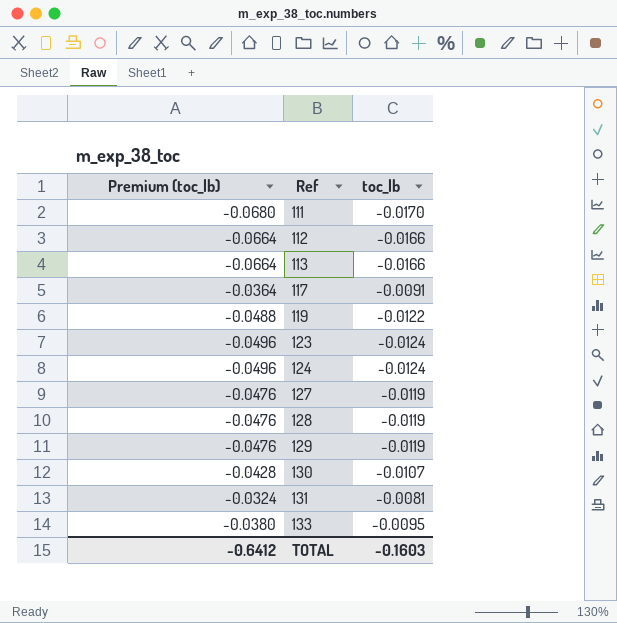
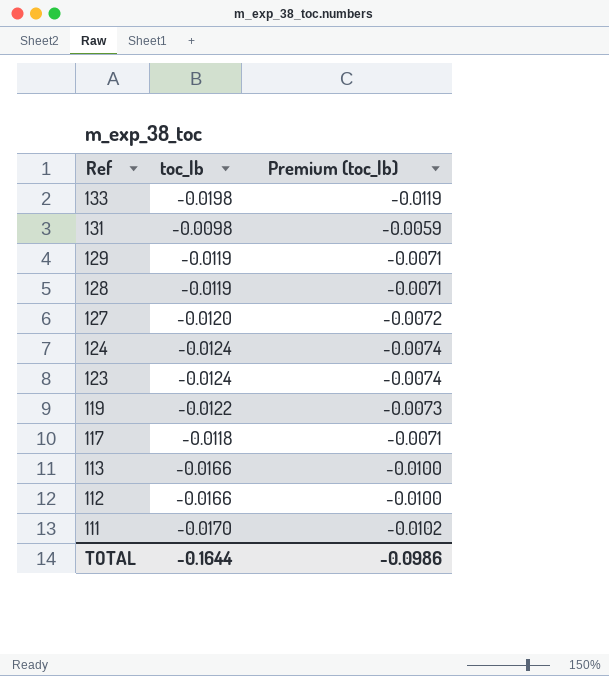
row order: Ref ascending -> Ref descending
column Premium (toc_lb) | formula: [toc_lb] * 4 -> [toc_lb] * 0.6
column Premium (toc_lb) | position: 1 -> 3
row 130: -0.0428 | -0.0107 -> none
133 | toc_lb: -0.0095 -> -0.0198
131 | toc_lb: -0.0081 -> -0.0098
127 | toc_lb: -0.0119 -> -0.0120
117 | toc_lb: -0.0091 -> -0.0118
TOTAL | toc_lb: -0.1603 -> -0.1644
TOTAL | Premium (toc_lb): -0.6412 -> -0.0986

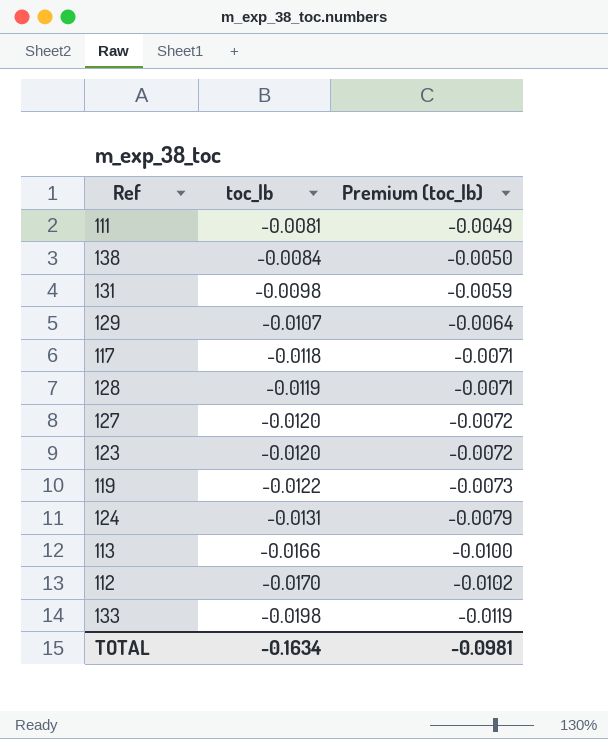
row order: Ref descending -> toc_lb descending
111 | toc_lb: -0.0170 -> -0.0081
111 | Premium (toc_lb): -0.0102 -> -0.0049
row 138: none -> -0.0084 | -0.0050
129 | toc_lb: -0.0119 -> -0.0107
129 | Premium (toc_lb): -0.0071 -> -0.0064
123 | toc_lb: -0.0124 -> -0.0120
123 | Premium (toc_lb): -0.0074 -> -0.0072
124 | toc_lb: -0.0124 -> -0.0131
124 | Premium (toc_lb): -0.0074 -> -0.0079
112 | toc_lb: -0.0166 -> -0.0170
112 | Premium (toc_lb): -0.0100 -> -0.0102
TOTAL | toc_lb: -0.1644 -> -0.1634
TOTAL | Premium (toc_lb): -0.0986 -> -0.0981

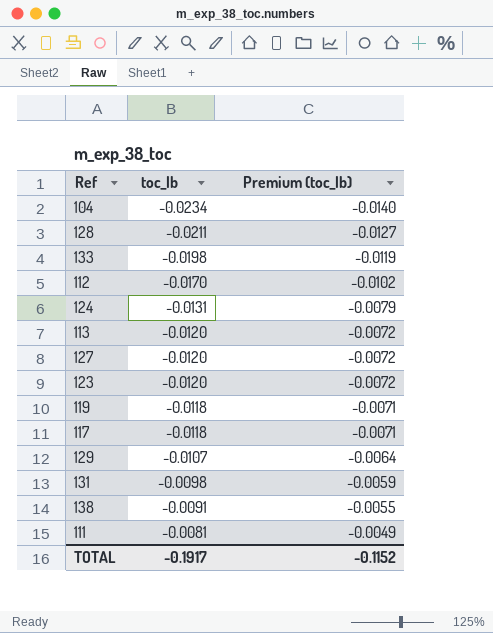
row order: toc_lb descending -> toc_lb ascending
row 104: none -> -0.0234 | -0.0140
128 | toc_lb: -0.0119 -> -0.0211
128 | Premium (toc_lb): -0.0071 -> -0.0127
113 | toc_lb: -0.0166 -> -0.0120
113 | Premium (toc_lb): -0.0100 -> -0.0072
119 | toc_lb: -0.0122 -> -0.0118
119 | Premium (toc_lb): -0.0073 -> -0.0071
138 | toc_lb: -0.0084 -> -0.0091
138 | Premium (toc_lb): -0.0050 -> -0.0055
TOTAL | toc_lb: -0.1634 -> -0.1917
TOTAL | Premium (toc_lb): -0.0981 -> -0.1152

